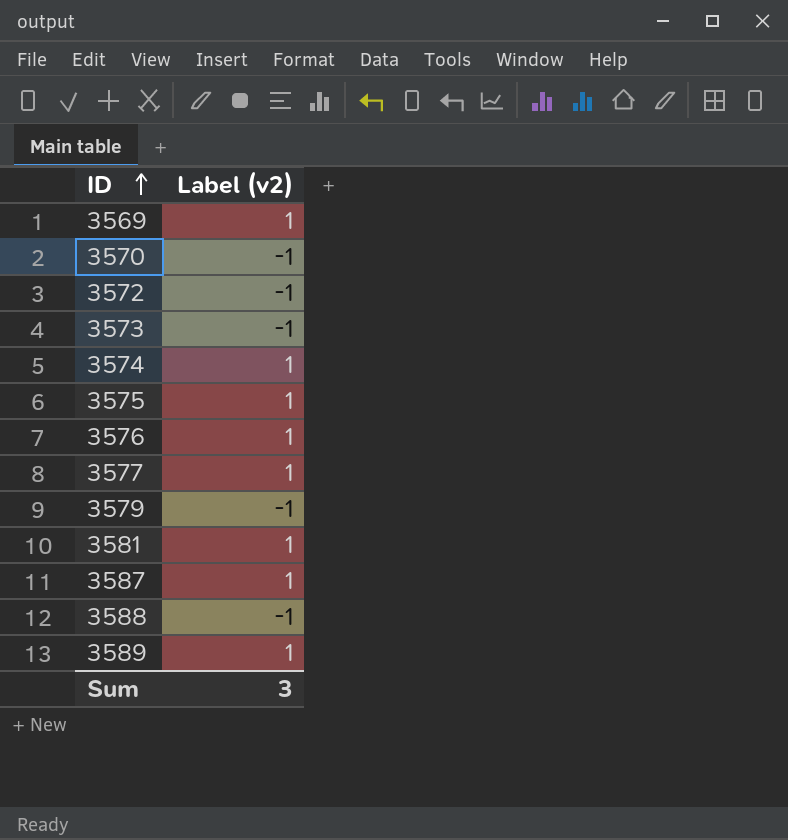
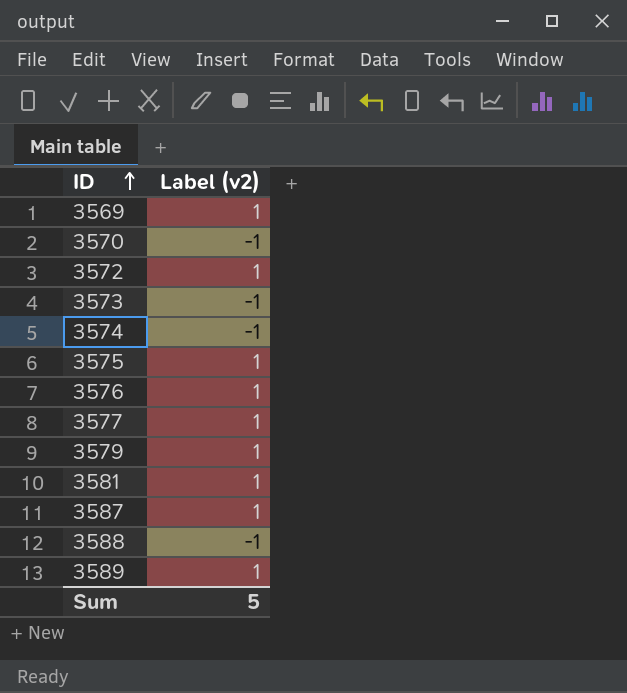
3572 | Label (v2): -1 -> 1
3574 | Label (v2): 1 -> -1
3579 | Label (v2): -1 -> 1
Sum | Label (v2): 3 -> 5

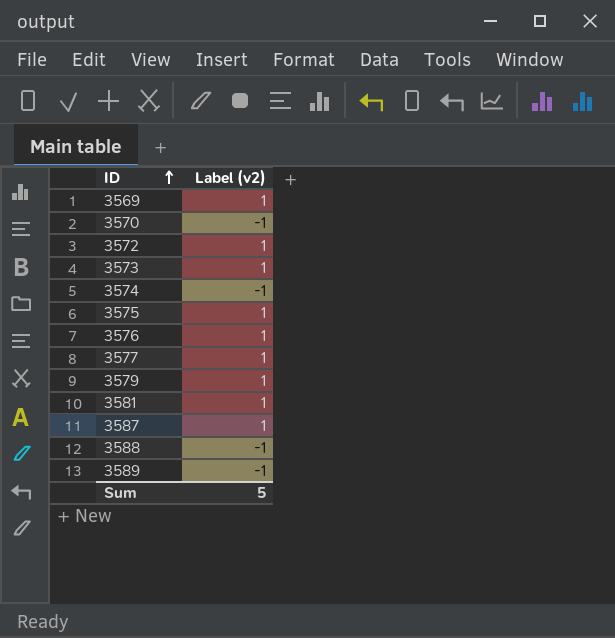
3573 | Label (v2): -1 -> 1
3589 | Label (v2): 1 -> -1

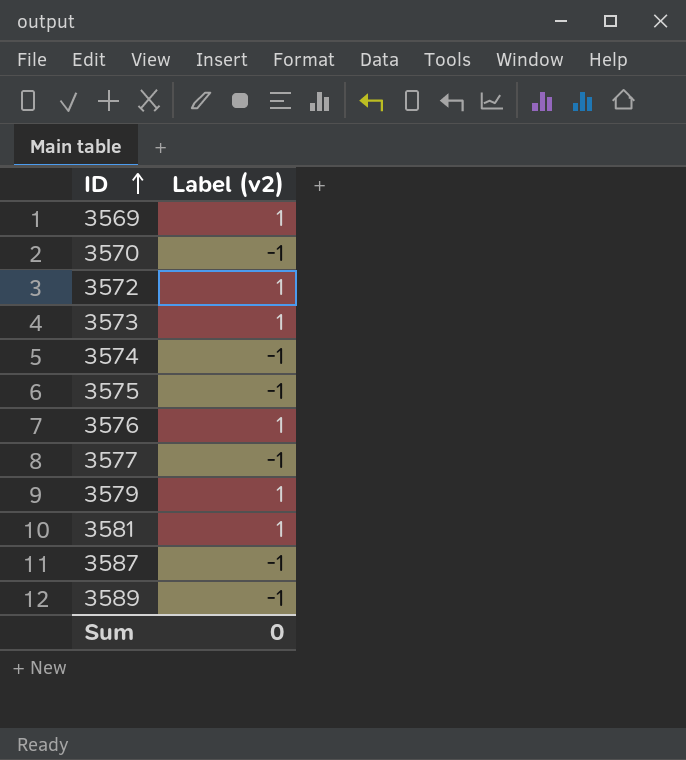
row 3588: -1 -> none
3575 | Label (v2): 1 -> -1
3577 | Label (v2): 1 -> -1
3587 | Label (v2): 1 -> -1
Sum | Label (v2): 5 -> 0

